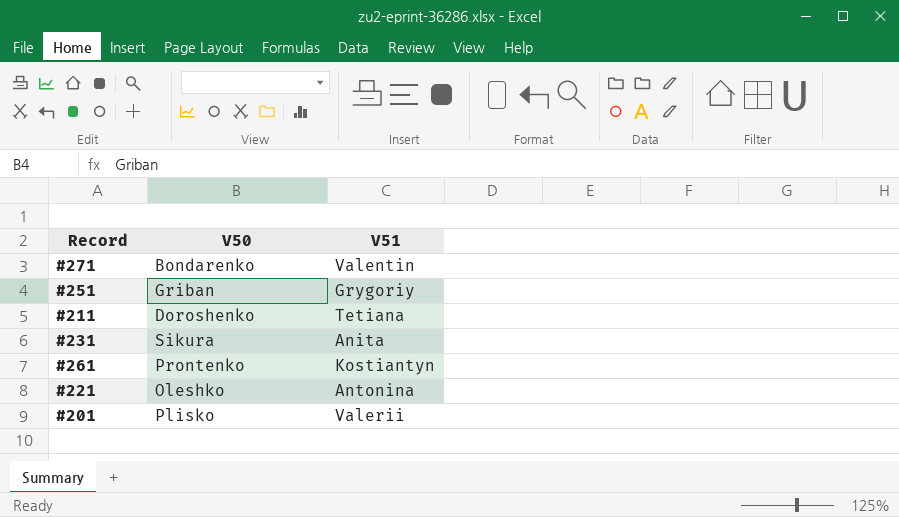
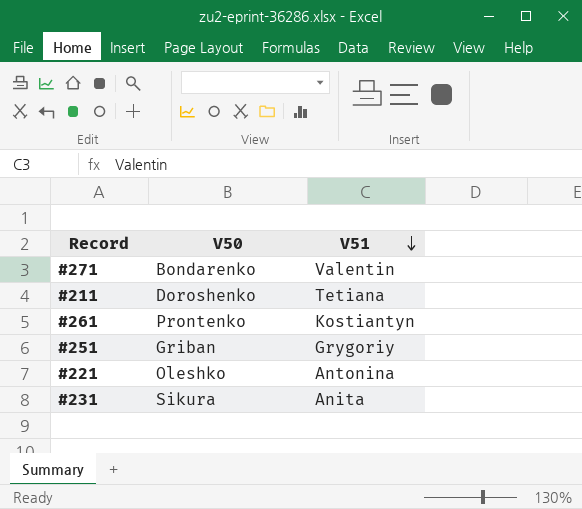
row order: none -> V51 descending
row #201: Plisko | Valerii -> none

